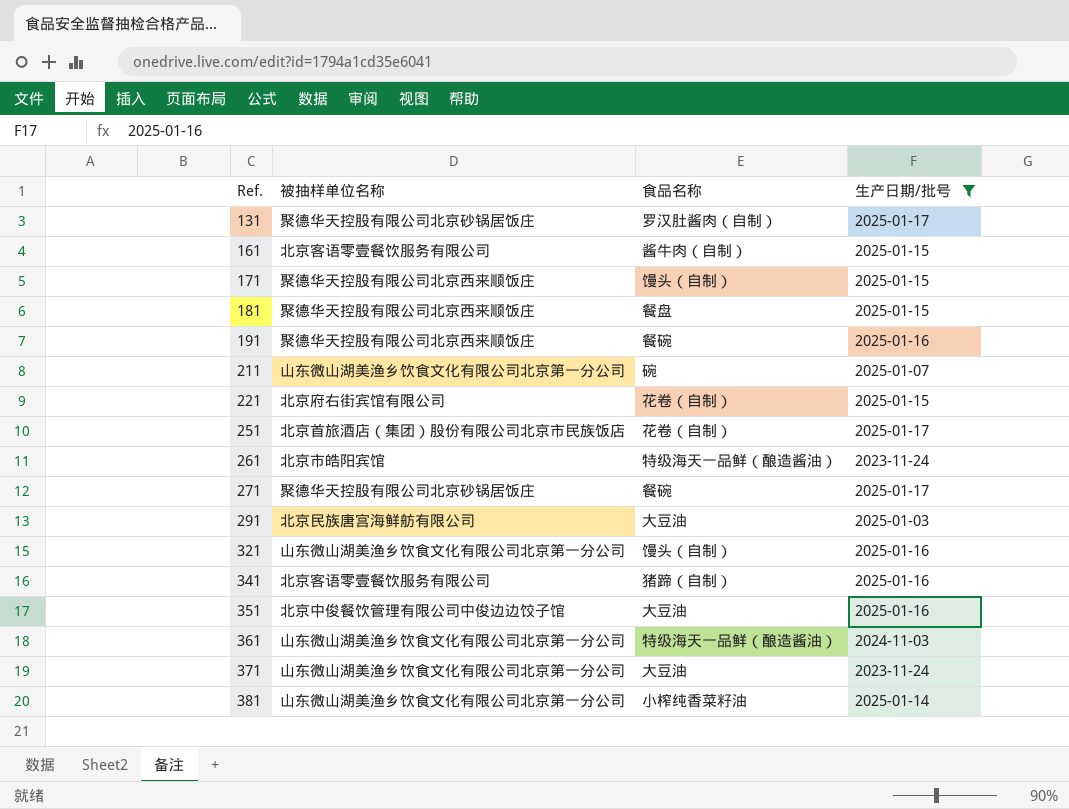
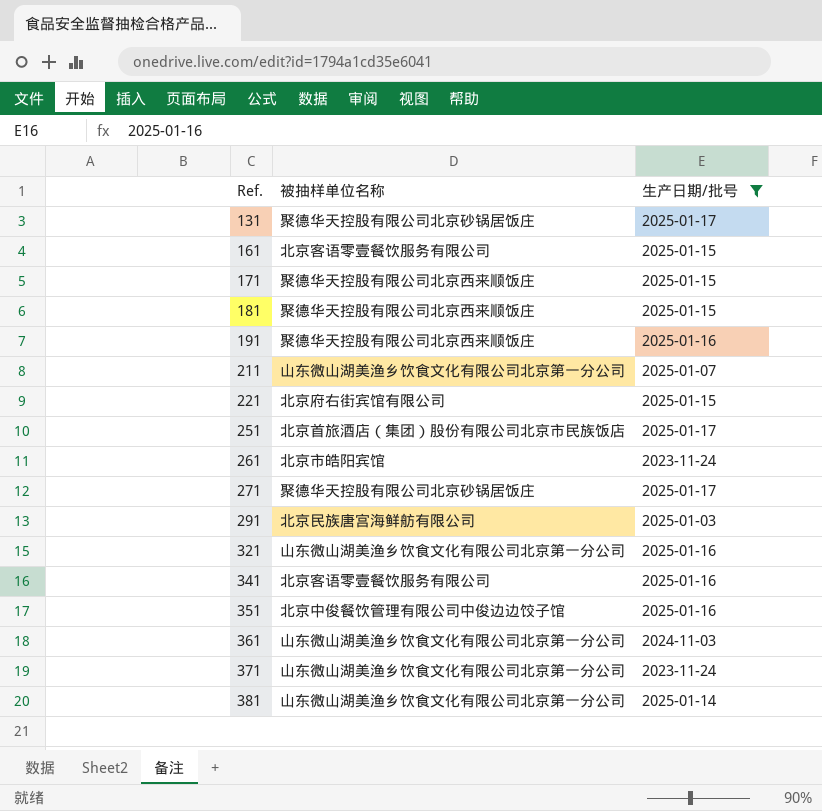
column 食品名称 | position: 3 -> none

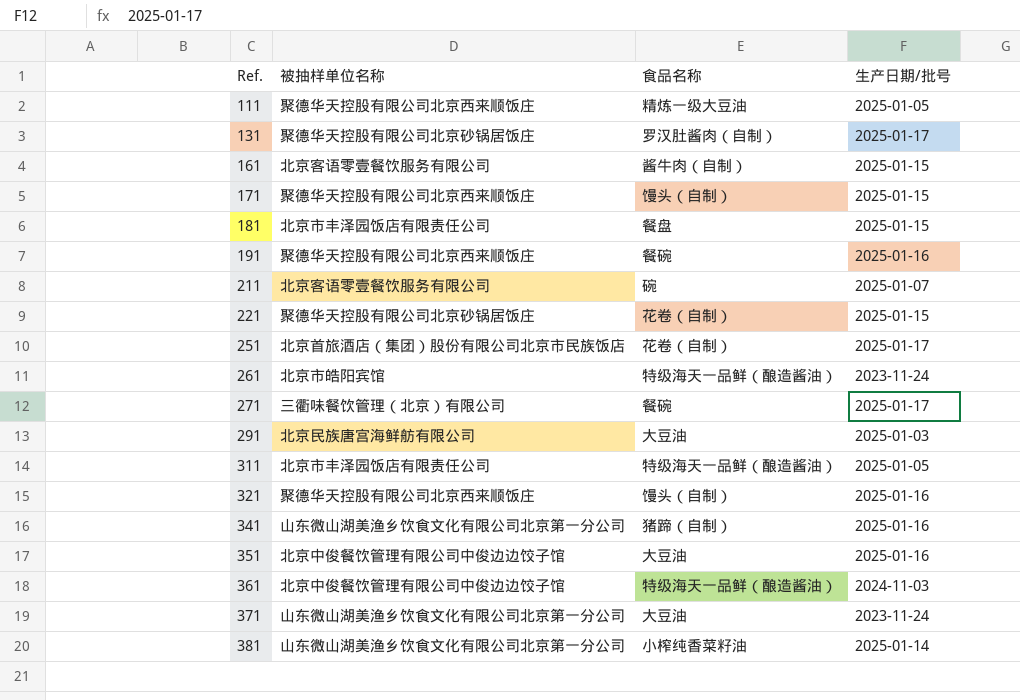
filter: 生产日期/批号 != 2025-01-05 -> none
column 食品名称 | position: none -> 3
181 | 被抽样单位名称: 聚德华天控股有限公司北京西来顺饭庄 -> 北京市丰泽园饭店有限责任公司
211 | 被抽样单位名称: 山东微山湖美渔乡饮食文化有限公司北京第一分公司 -> 北京客语零壹餐饮服务有限公司
221 | 被抽样单位名称: 北京府右街宾馆有限公司 -> 聚德华天控股有限公司北京砂锅居饭庄
271 | 被抽样单位名称: 聚德华天控股有限公司北京砂锅居饭庄 -> 三衢味餐饮管理（北京）有限公司
321 | 被抽样单位名称: 山东微山湖美渔乡饮食文化有限公司北京第一分公司 -> 聚德华天控股有限公司北京西来顺饭庄
341 | 被抽样单位名称: 北京客语零壹餐饮服务有限公司 -> 山东微山湖美渔乡饮食文化有限公司北京第一分公司
361 | 被抽样单位名称: 山东微山湖美渔乡饮食文化有限公司北京第一分公司 -> 北京中俊餐饮管理有限公司中俊边边饺子馆

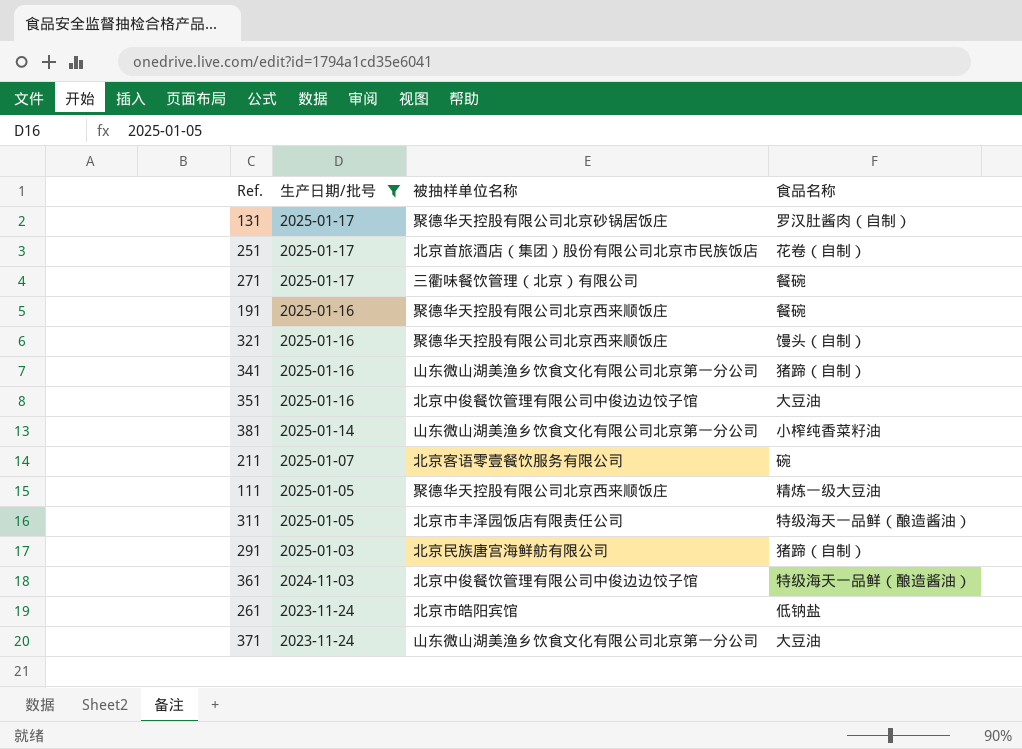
filter: none -> 生产日期/批号 != 2025-01-15
row order: Ref. ascending -> 生产日期/批号 descending
column 生产日期/批号 | position: 4 -> 2
291 | 食品名称: 大豆油 -> 猪蹄（自制）
261 | 食品名称: 特级海天一品鲜（酿造酱油） -> 低钠盐

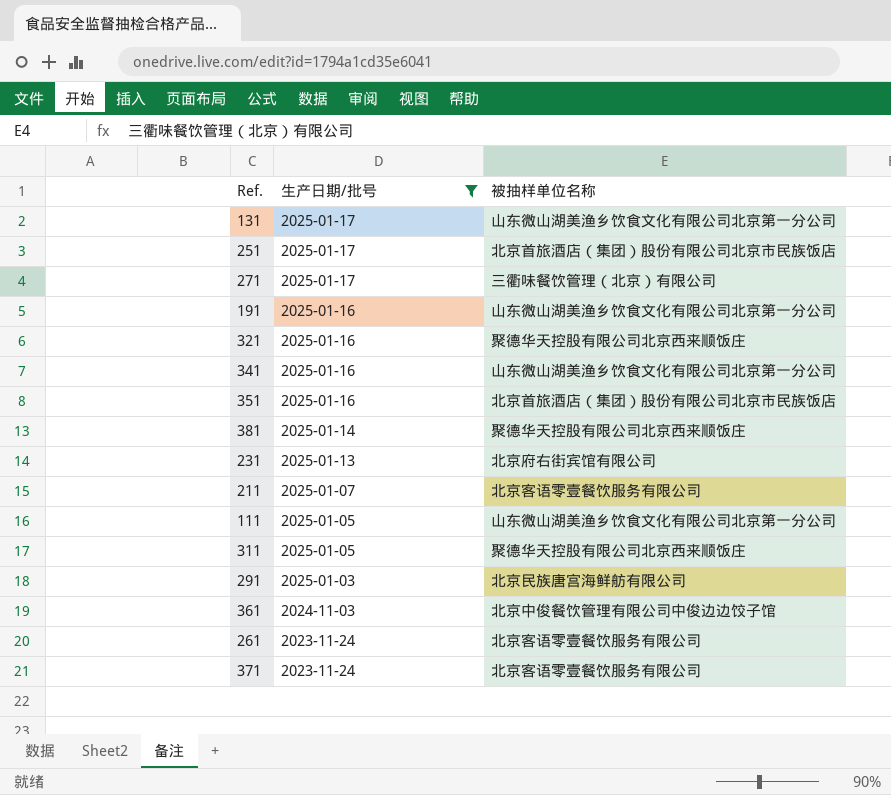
column 食品名称 | position: 4 -> none
131 | 被抽样单位名称: 聚德华天控股有限公司北京砂锅居饭庄 -> 山东微山湖美渔乡饮食文化有限公司北京第一分公司
191 | 被抽样单位名称: 聚德华天控股有限公司北京西来顺饭庄 -> 山东微山湖美渔乡饮食文化有限公司北京第一分公司
351 | 被抽样单位名称: 北京中俊餐饮管理有限公司中俊边边饺子馆 -> 北京首旅酒店（集团）股份有限公司北京市民族饭店
381 | 被抽样单位名称: 山东微山湖美渔乡饮食文化有限公司北京第一分公司 -> 聚德华天控股有限公司北京西来顺饭庄
row 231: none -> 2025-01-13 | 北京府右街宾馆有限公司
111 | 被抽样单位名称: 聚德华天控股有限公司北京西来顺饭庄 -> 山东微山湖美渔乡饮食文化有限公司北京第一分公司
311 | 被抽样单位名称: 北京市丰泽园饭店有限责任公司 -> 聚德华天控股有限公司北京西来顺饭庄
261 | 被抽样单位名称: 北京市皓阳宾馆 -> 北京客语零壹餐饮服务有限公司
371 | 被抽样单位名称: 山东微山湖美渔乡饮食文化有限公司北京第一分公司 -> 北京客语零壹餐饮服务有限公司

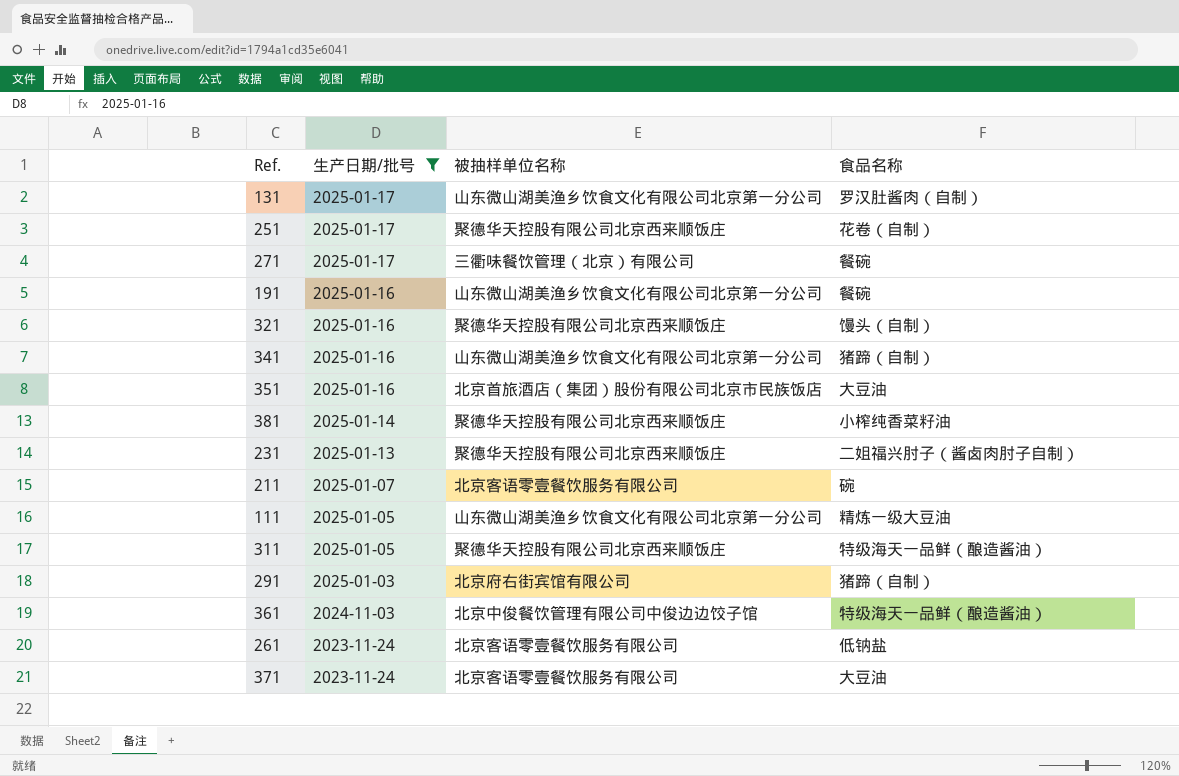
column 食品名称 | position: none -> 4
251 | 被抽样单位名称: 北京首旅酒店（集团）股份有限公司北京市民族饭店 -> 聚德华天控股有限公司北京西来顺饭庄
231 | 被抽样单位名称: 北京府右街宾馆有限公司 -> 聚德华天控股有限公司北京西来顺饭庄
291 | 被抽样单位名称: 北京民族唐宫海鲜舫有限公司 -> 北京府右街宾馆有限公司

